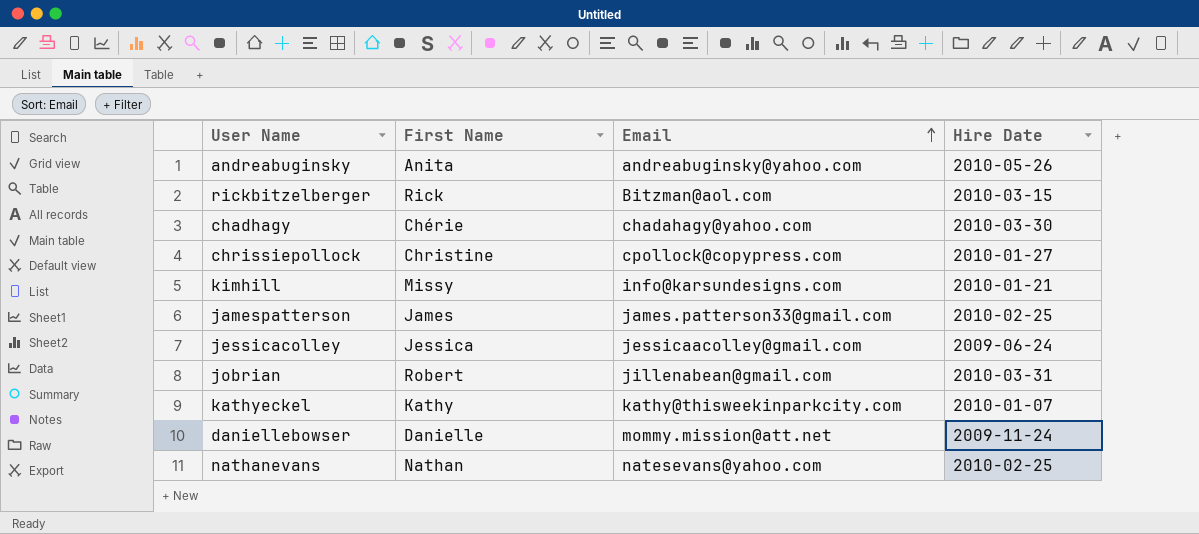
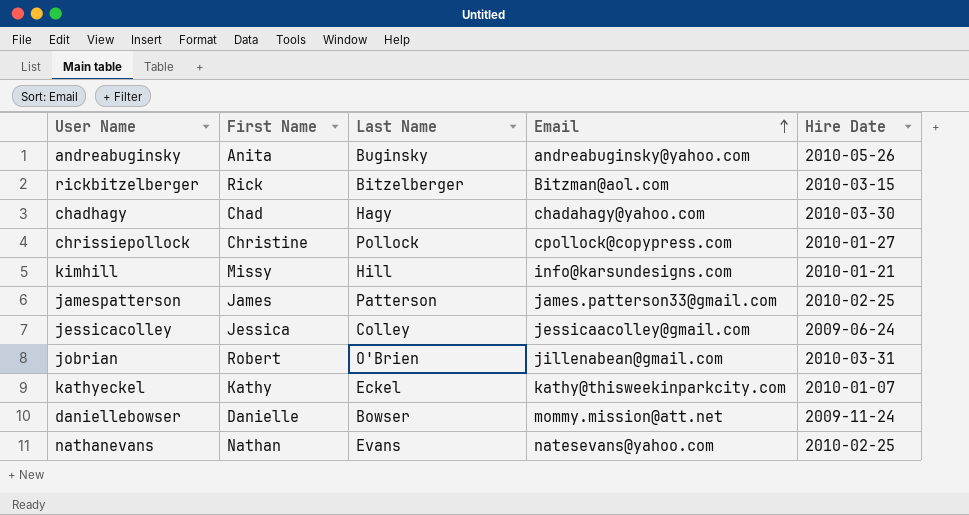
column Last Name | position: none -> 3
chadhagy | First Name: Chérie -> Chad

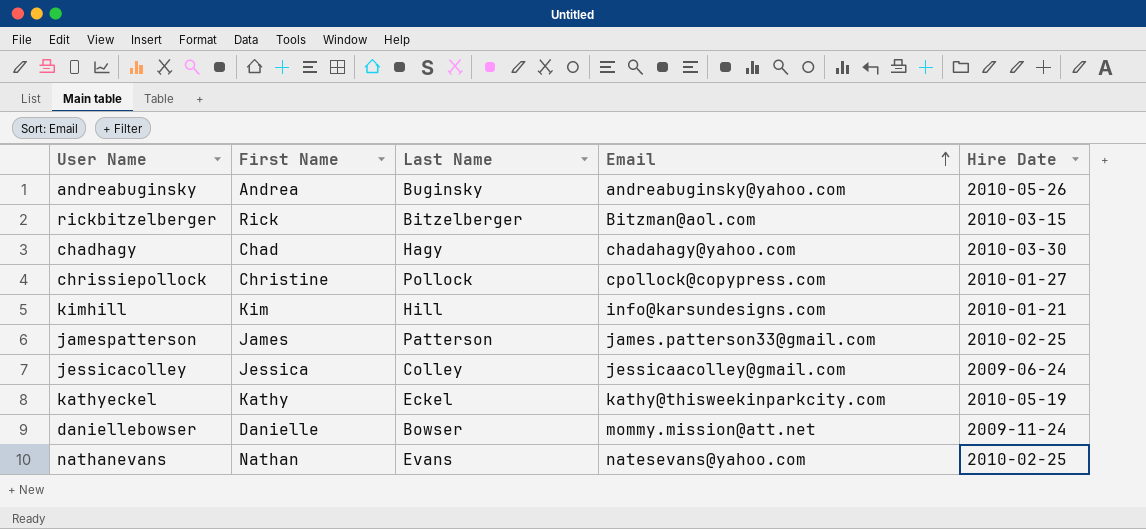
row jobrian: Robert | O'Brien | jillenabean@gmail.com | 2010-03-31 -> none
andreabuginsky | First Name: Anita -> Andrea
kimhill | First Name: Missy -> Kim
kathyeckel | Hire Date: 2010-01-07 -> 2010-05-19

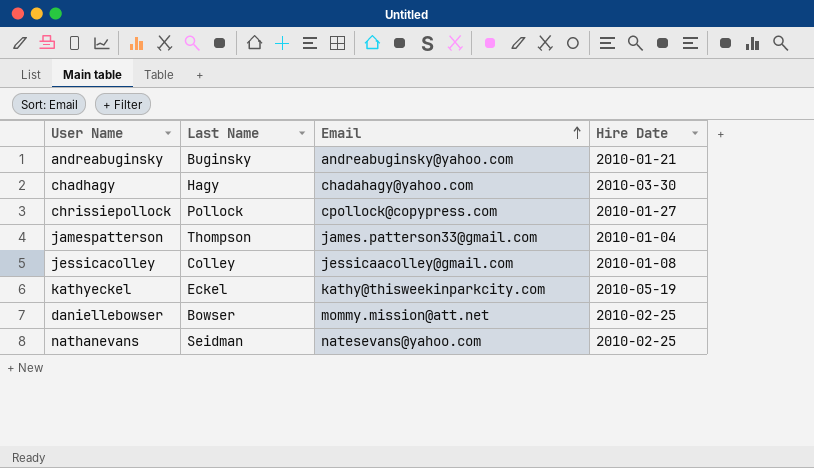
column First Name | position: 2 -> none
row rickbitzelberger: Rick | Bitzelberger | Bitzman@aol.com | 2010-03-15 -> none
row kimhill: Kim | Hill | info@karsundesigns.com | 2010-01-21 -> none
andreabuginsky | Hire Date: 2010-05-26 -> 2010-01-21
jamespatterson | Last Name: Patterson -> Thompson
jamespatterson | Hire Date: 2010-02-25 -> 2010-01-04
jessicacolley | Hire Date: 2009-06-24 -> 2010-01-08
daniellebowser | Hire Date: 2009-11-24 -> 2010-02-25
nathanevans | Last Name: Evans -> Seidman

